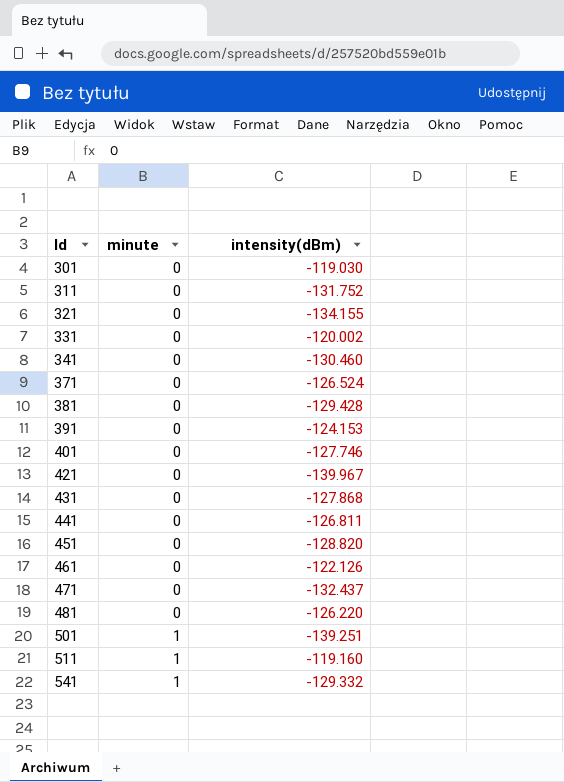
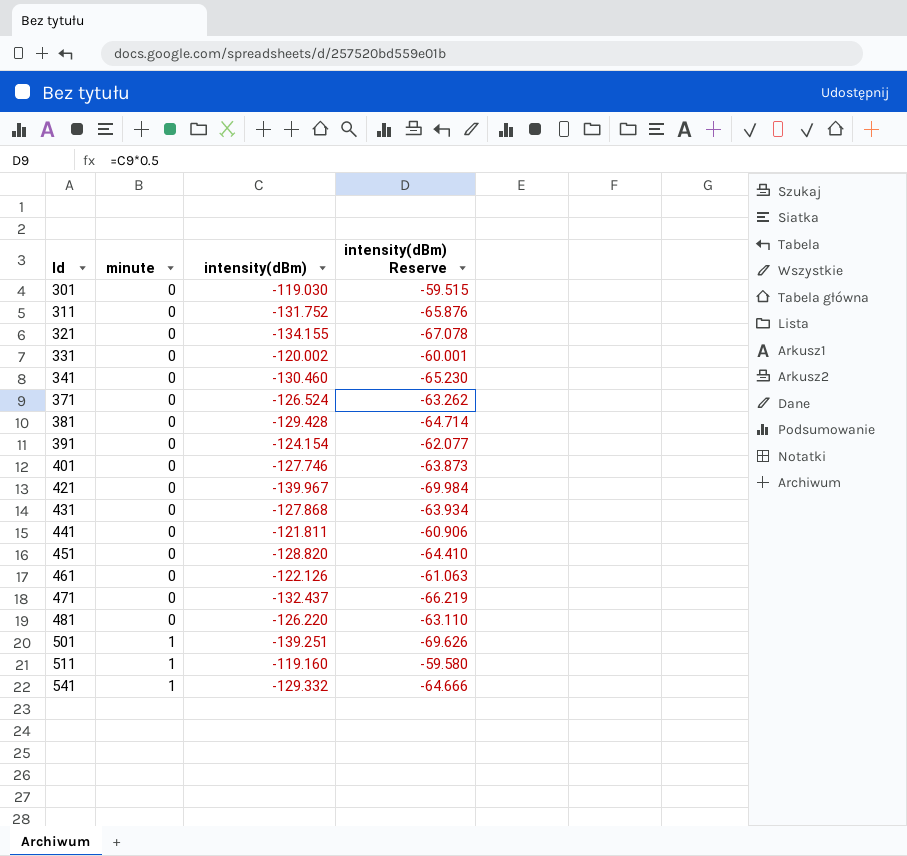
column intensity(dBm) Reserve | formula: none -> [intensity(dBm)] * 0.5
391 | intensity(dBm): -124.153 -> -124.154
441 | intensity(dBm): -126.811 -> -121.811

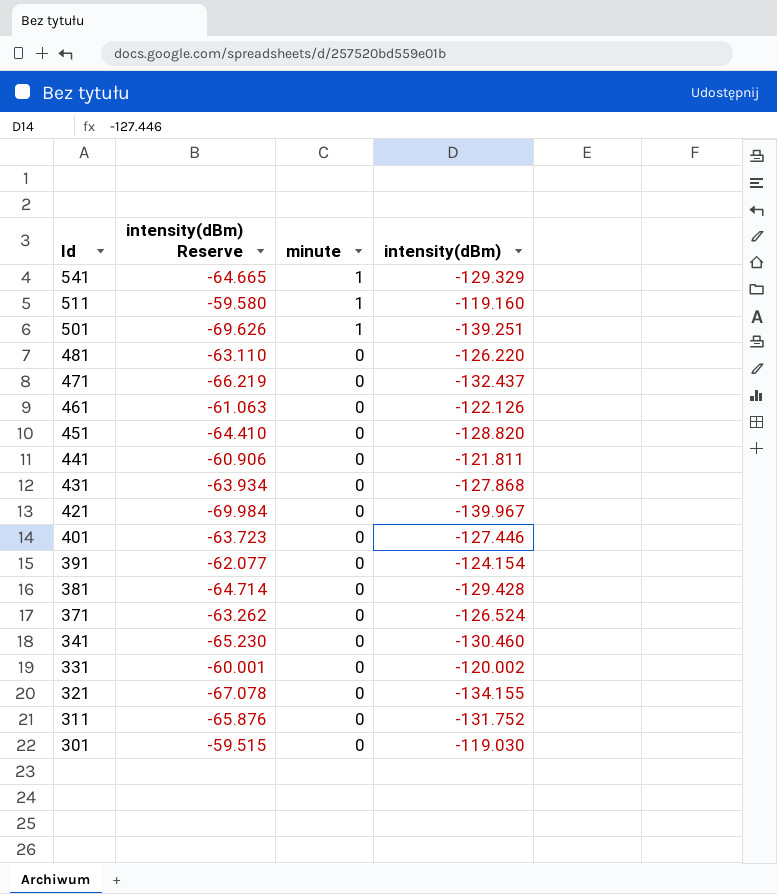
row order: Id ascending -> Id descending
column intensity(dBm) Reserve | position: 4 -> 2
541 | intensity(dBm) Reserve: -64.666 -> -64.665
541 | intensity(dBm): -129.332 -> -129.329
401 | intensity(dBm) Reserve: -63.873 -> -63.723
401 | intensity(dBm): -127.746 -> -127.446

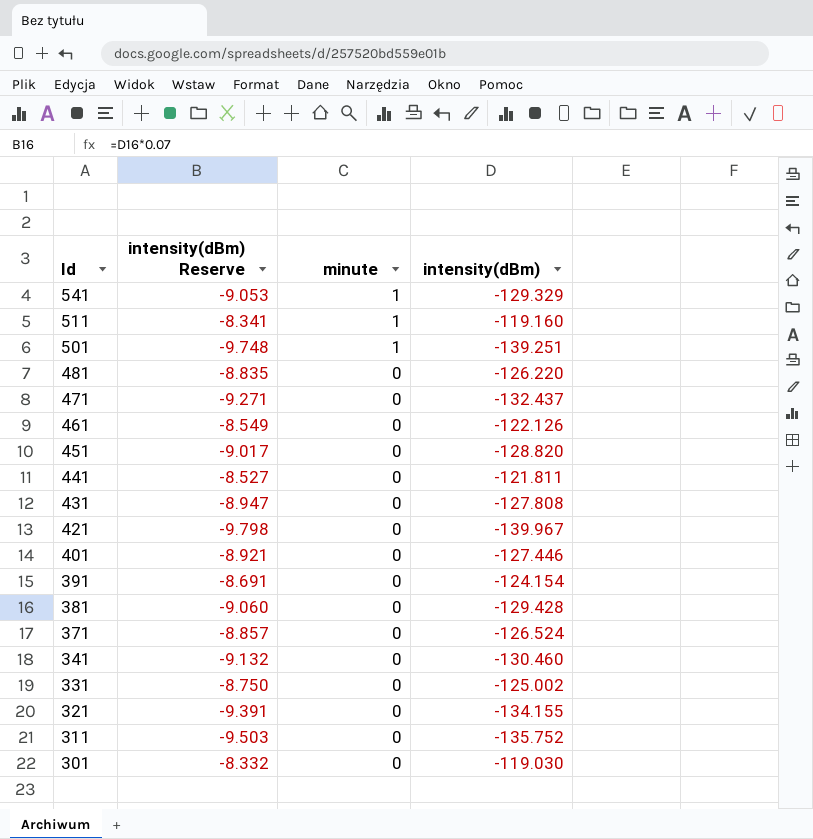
column intensity(dBm) Reserve | formula: [intensity(dBm)] * 0.5 -> [intensity(dBm)] * 0.07
431 | intensity(dBm): -127.868 -> -127.808
331 | intensity(dBm): -120.002 -> -125.002
311 | intensity(dBm): -131.752 -> -135.752

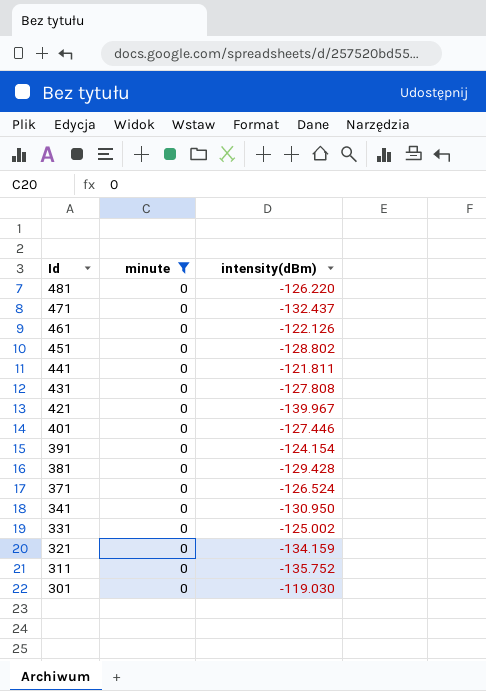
filter: none -> minute = 0
column intensity(dBm) Reserve | formula: [intensity(dBm)] * 0.07 -> none
451 | intensity(dBm): -128.820 -> -128.802
341 | intensity(dBm): -130.460 -> -130.950
321 | intensity(dBm): -134.155 -> -134.159

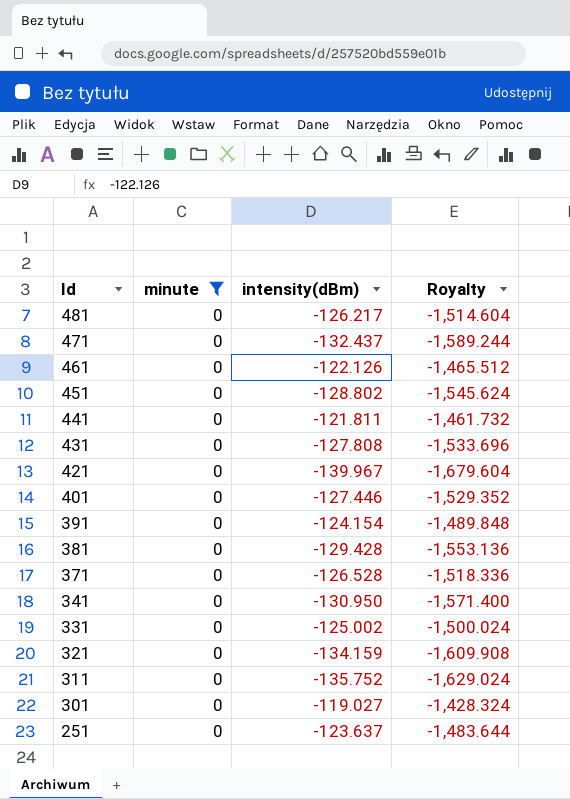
column Royalty | formula: none -> [intensity(dBm)] * 12
481 | intensity(dBm): -126.220 -> -126.217
371 | intensity(dBm): -126.524 -> -126.528
301 | intensity(dBm): -119.030 -> -119.027
row 251: none -> 0 | -123.637 | -1,483.644

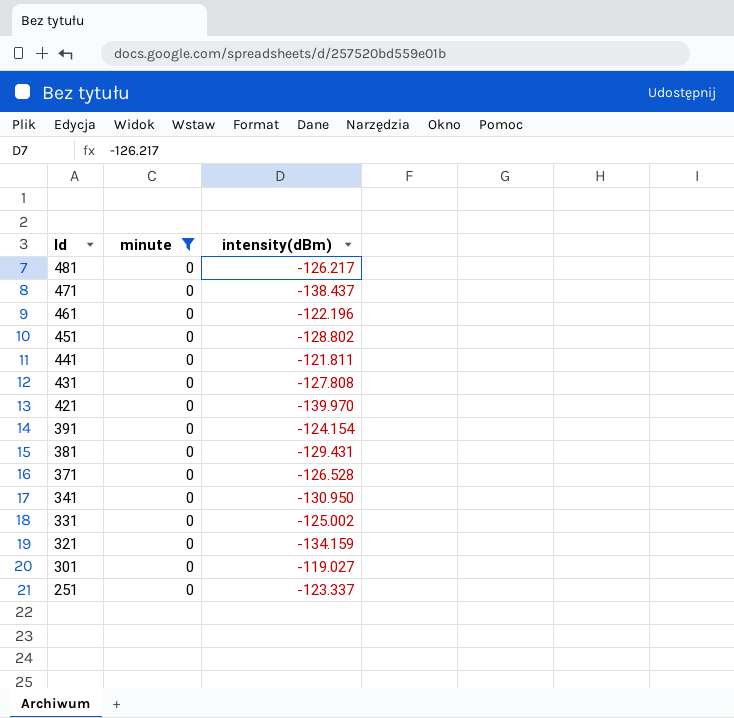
column Royalty | formula: [intensity(dBm)] * 12 -> none
row 401: 0 | -127.446 | -1,529.352 -> none
row 311: 0 | -135.752 | -1,629.024 -> none
471 | intensity(dBm): -132.437 -> -138.437
461 | intensity(dBm): -122.126 -> -122.196
421 | intensity(dBm): -139.967 -> -139.970
381 | intensity(dBm): -129.428 -> -129.431
251 | intensity(dBm): -123.637 -> -123.337

